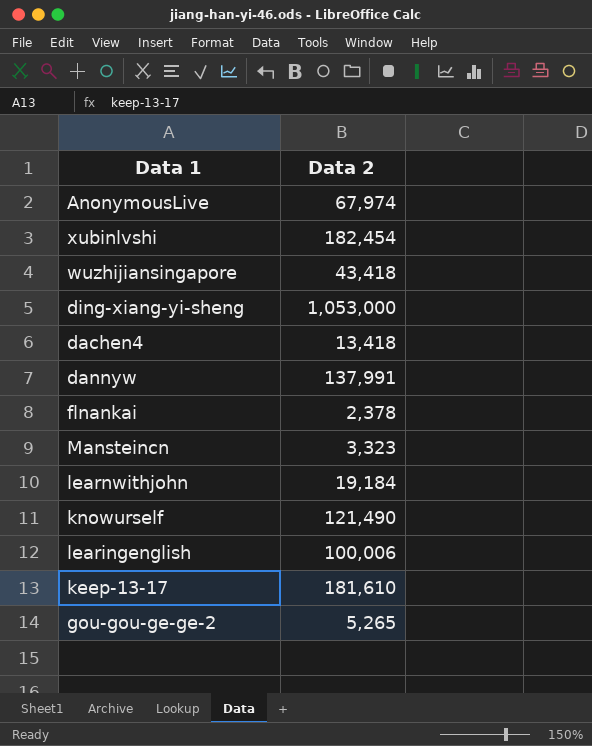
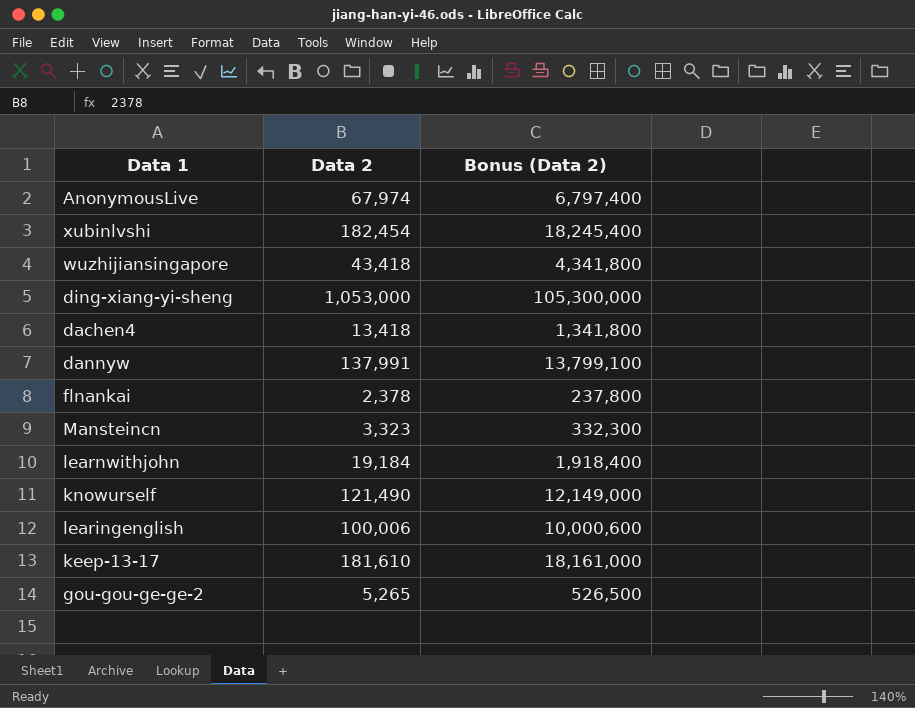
column Bonus (Data 2) | formula: none -> [Data 2] * 100

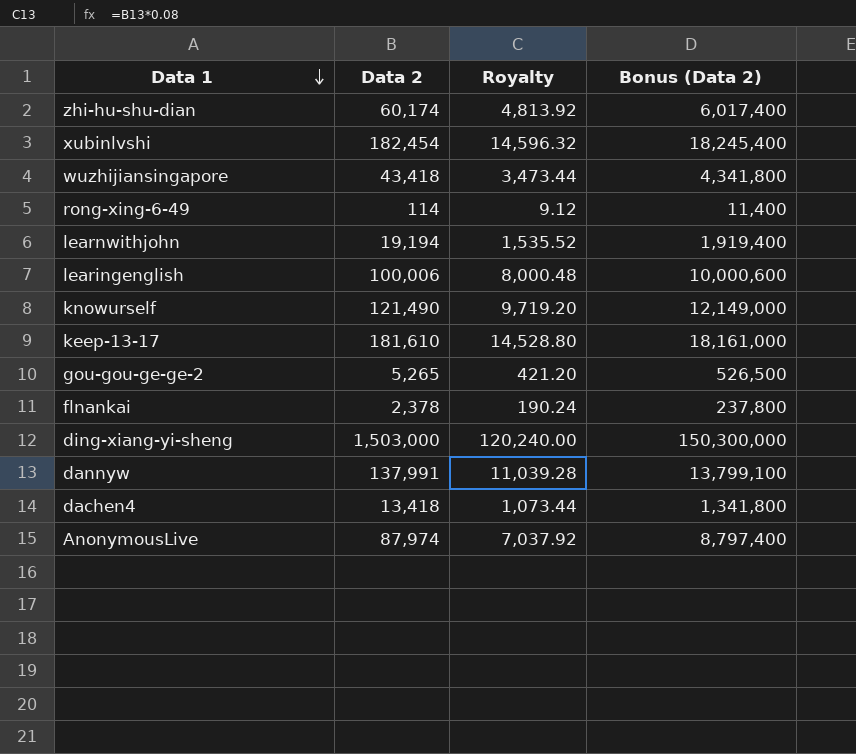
row order: none -> Data 1 descending
column Royalty | formula: none -> [Data 2] * 0.08
row Mansteincn: 3,323 | 332,300 -> none
row zhi-hu-shu-dian: none -> 60,174 | 4,813.92 | 6,017,400
row rong-xing-6-49: none -> 114 | 9.12 | 11,400
learnwithjohn | Data 2: 19,184 -> 19,194
learnwithjohn | Bonus (Data 2): 1,918,400 -> 1,919,400
ding-xiang-yi-sheng | Data 2: 1,053,000 -> 1,503,000
ding-xiang-yi-sheng | Bonus (Data 2): 105,300,000 -> 150,300,000
AnonymousLive | Data 2: 67,974 -> 87,974
AnonymousLive | Bonus (Data 2): 6,797,400 -> 8,797,400

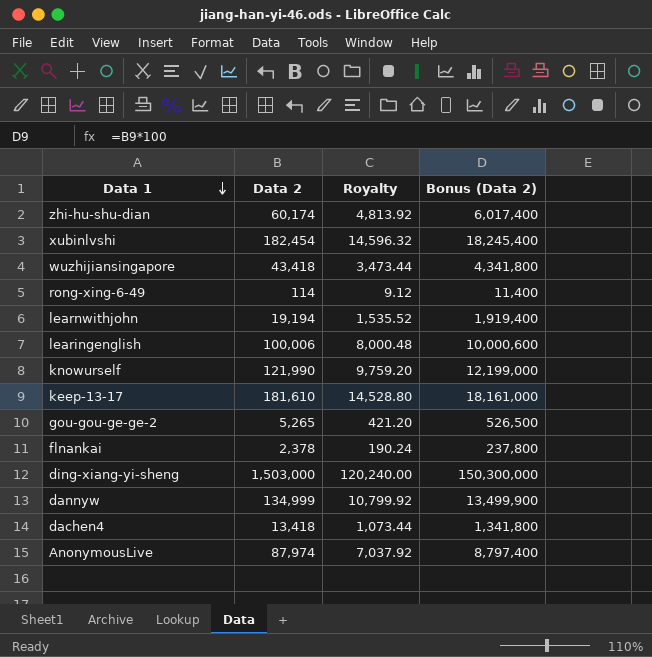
knowurself | Data 2: 121,490 -> 121,990
knowurself | Royalty: 9,719.20 -> 9,759.20
knowurself | Bonus (Data 2): 12,149,000 -> 12,199,000
dannyw | Data 2: 137,991 -> 134,999
dannyw | Royalty: 11,039.28 -> 10,799.92
dannyw | Bonus (Data 2): 13,799,100 -> 13,499,900

